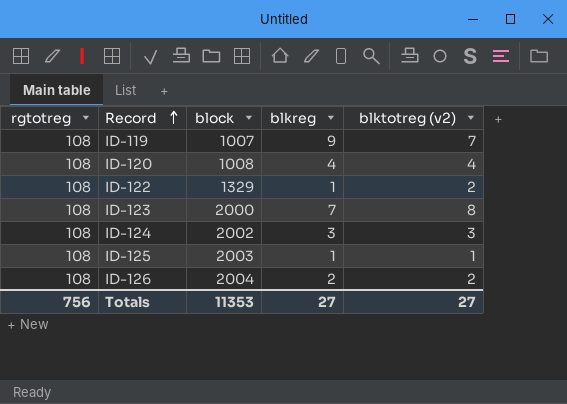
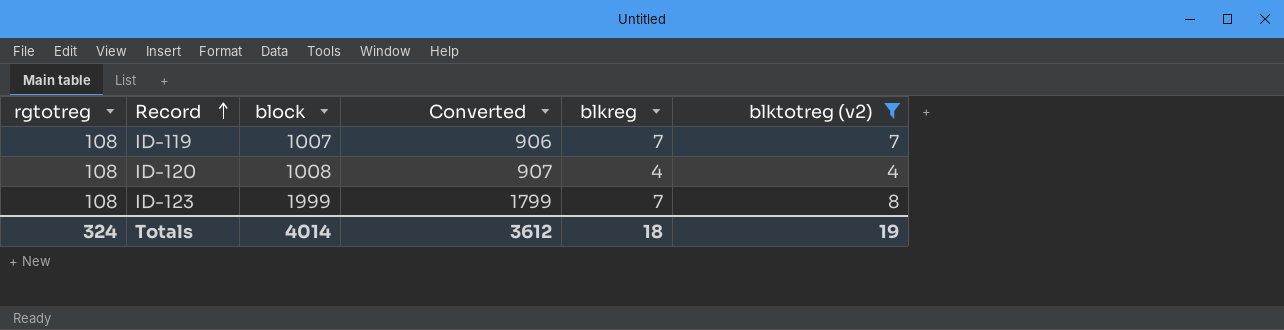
filter: none -> blktotreg (v2) >= 4
column Converted | formula: none -> [block] * 0.9
ID-119 | blkreg: 9 -> 7
ID-123 | block: 2000 -> 1999
Totals | rgtotreg: 756 -> 324
Totals | block: 11353 -> 4014
Totals | blkreg: 27 -> 18
Totals | blktotreg (v2): 27 -> 19

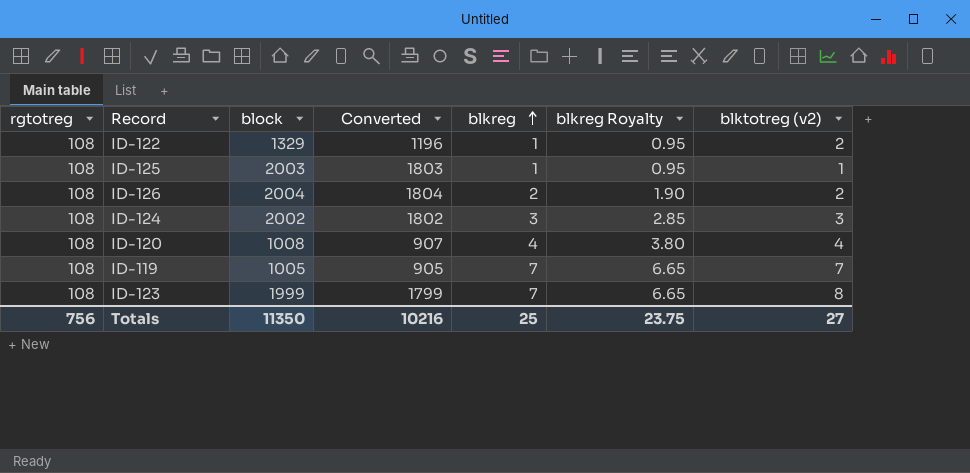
filter: blktotreg (v2) >= 4 -> none
row order: Record ascending -> blkreg ascending
column blkreg Royalty | formula: none -> [blkreg] * 0.95
ID-119 | block: 1007 -> 1005
ID-119 | Converted: 906 -> 905
Totals | rgtotreg: 324 -> 756
Totals | block: 4014 -> 11350
Totals | Converted: 3612 -> 10216
Totals | blkreg: 18 -> 25
Totals | blktotreg (v2): 19 -> 27

